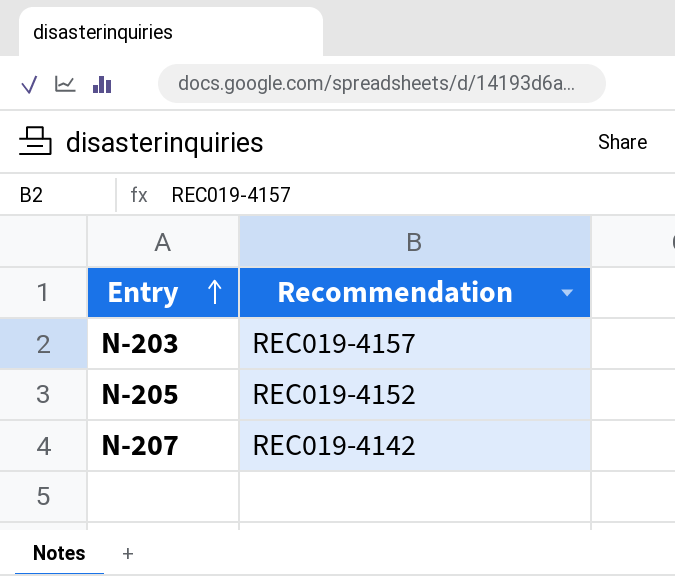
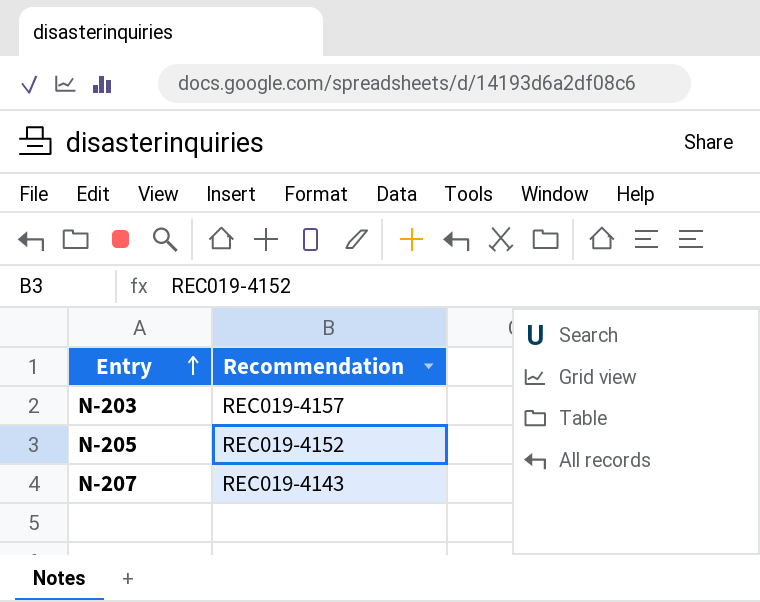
N-207 | Recommendation: REC019-4142 -> REC019-4143

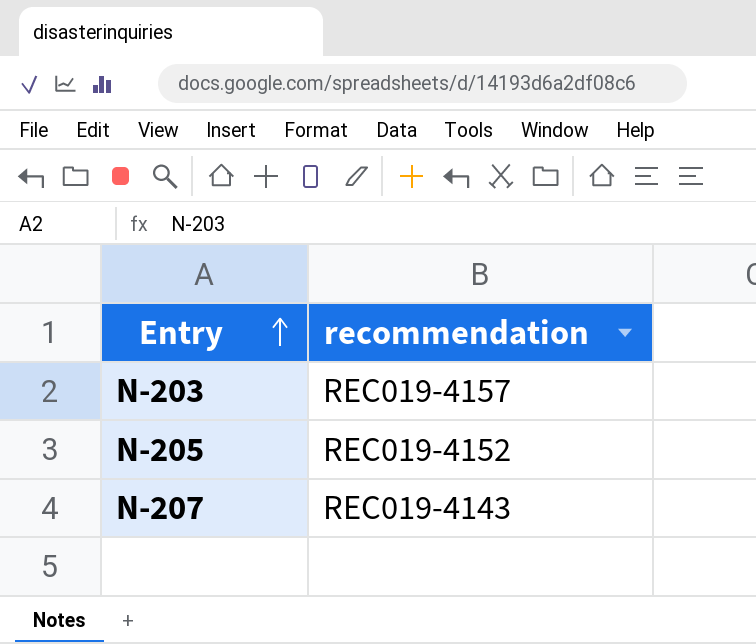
column name: Recommendation -> recommendation

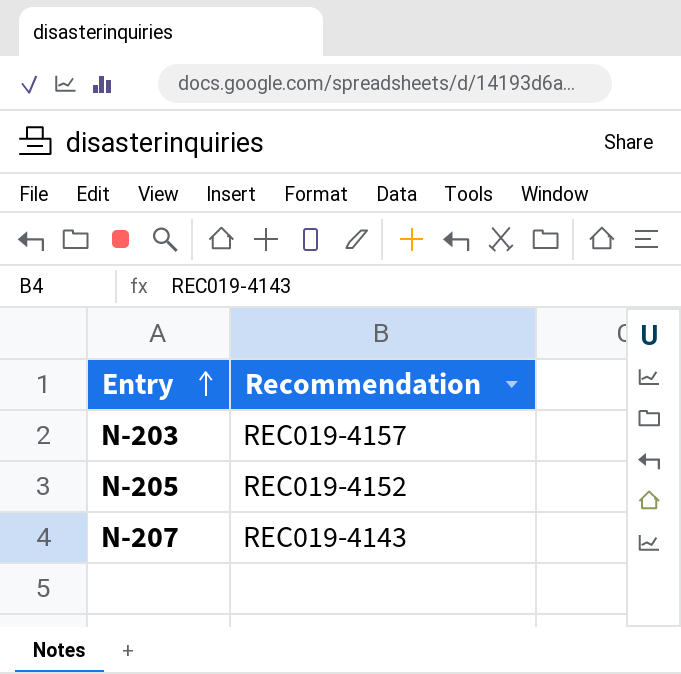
column name: recommendation -> Recommendation

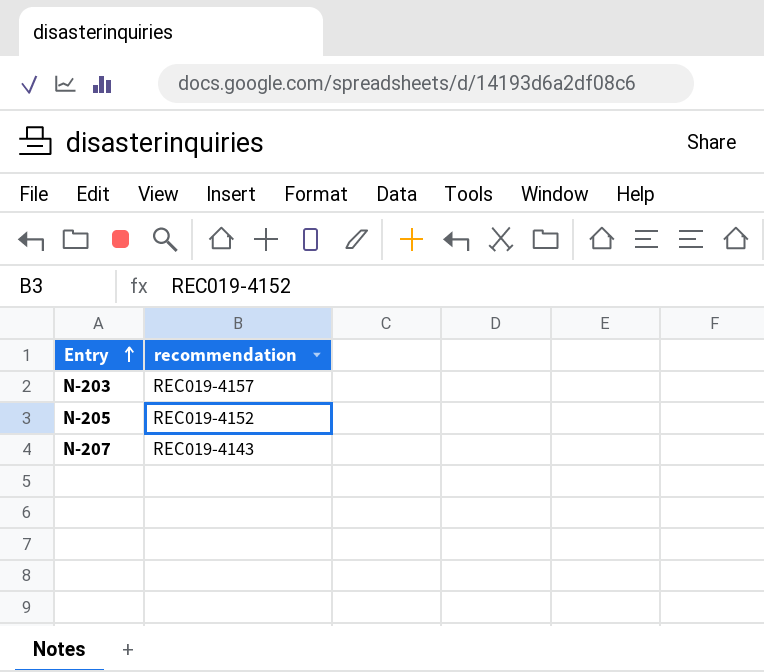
column name: Recommendation -> recommendation

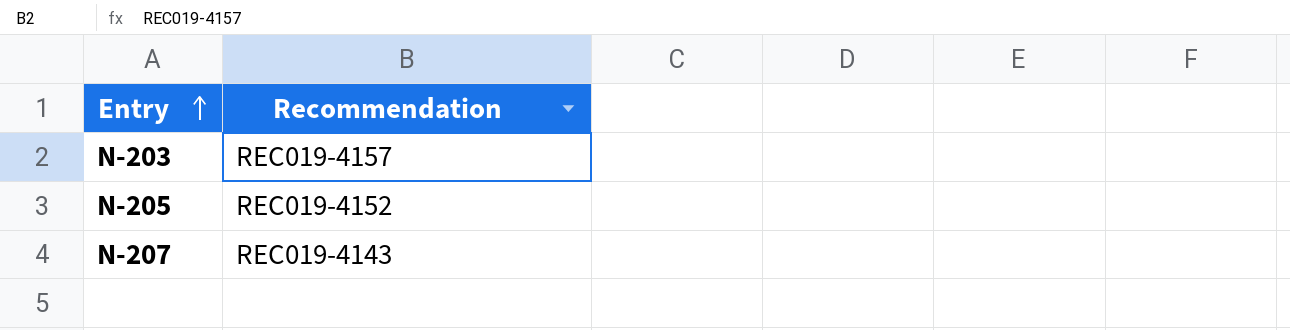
column name: recommendation -> Recommendation

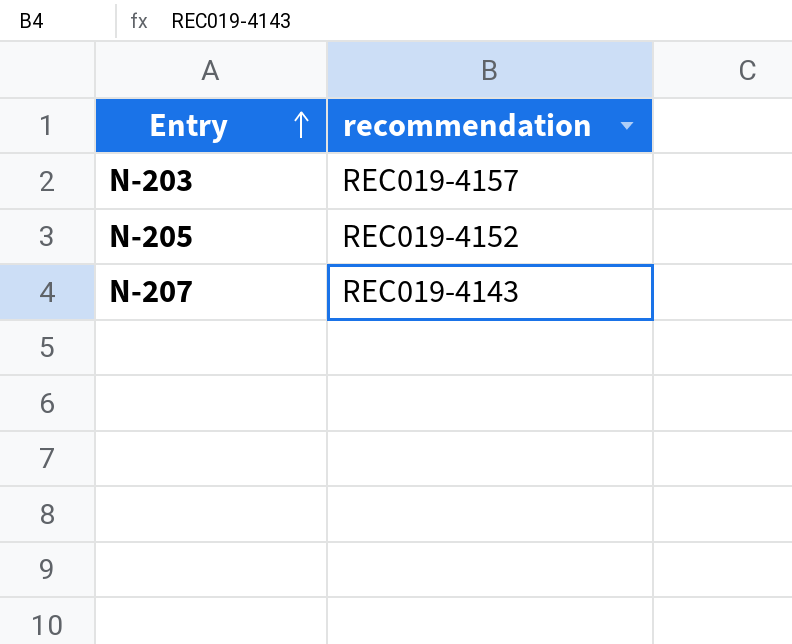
column name: Recommendation -> recommendation

